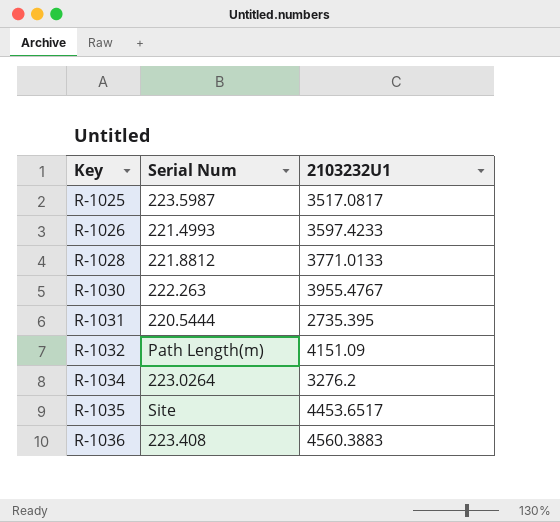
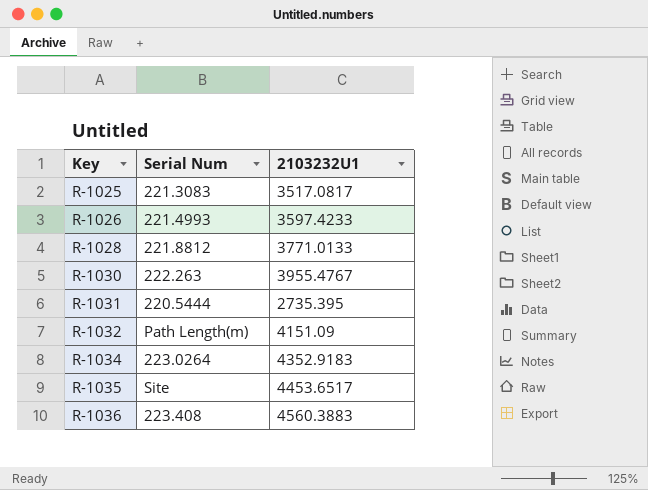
R-1025 | Serial Num: 223.5987 -> 221.3083
R-1034 | 2103232U1: 3276.2 -> 4352.9183

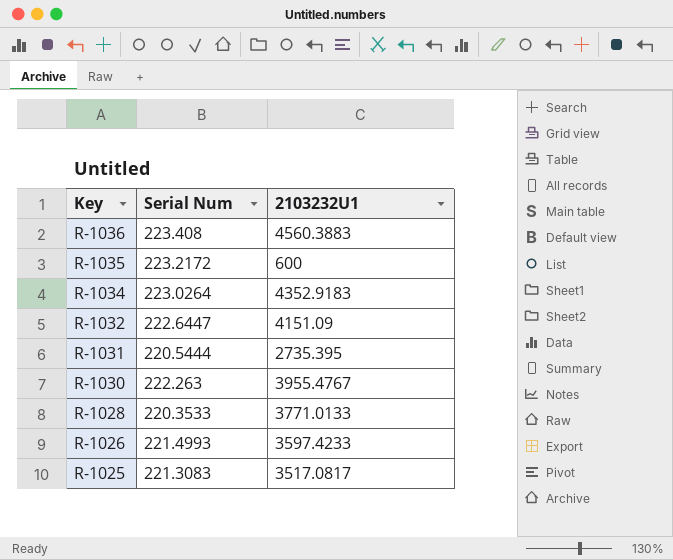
row order: Key ascending -> Key descending
R-1035 | Serial Num: Site -> 223.2172
R-1035 | 2103232U1: 4453.6517 -> 600
R-1032 | Serial Num: Path Length(m) -> 222.6447
R-1028 | Serial Num: 221.8812 -> 220.3533

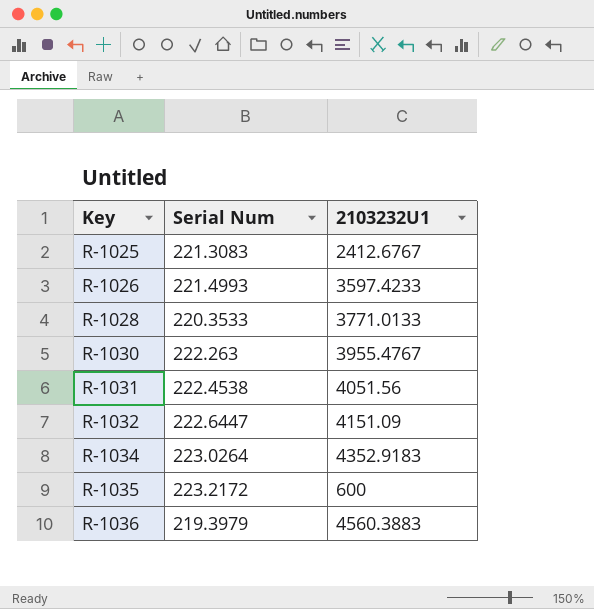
row order: Key descending -> Key ascending
R-1025 | 2103232U1: 3517.0817 -> 2412.6767
R-1031 | Serial Num: 220.5444 -> 222.4538
R-1031 | 2103232U1: 2735.395 -> 4051.56
R-1036 | Serial Num: 223.408 -> 219.3979

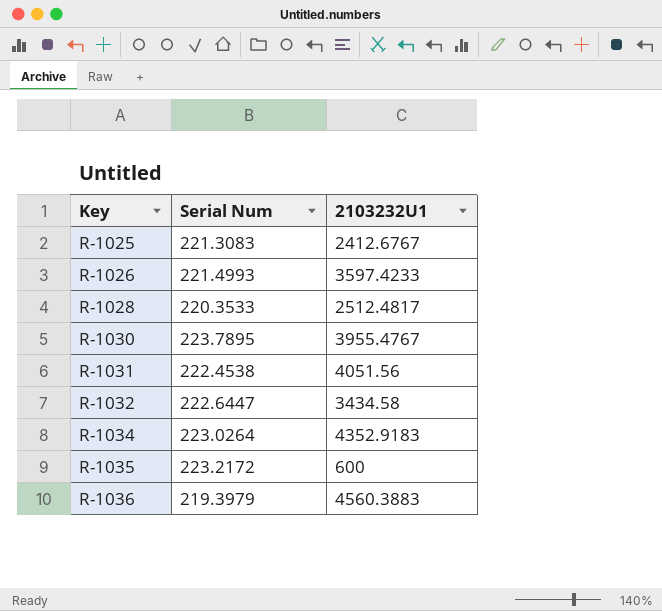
R-1028 | 2103232U1: 3771.0133 -> 2512.4817
R-1030 | Serial Num: 222.263 -> 223.7895
R-1032 | 2103232U1: 4151.09 -> 3434.58

